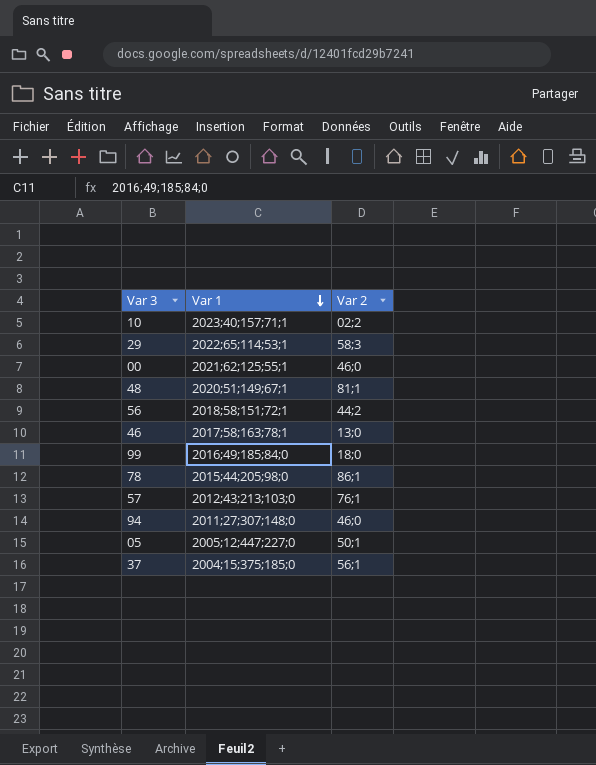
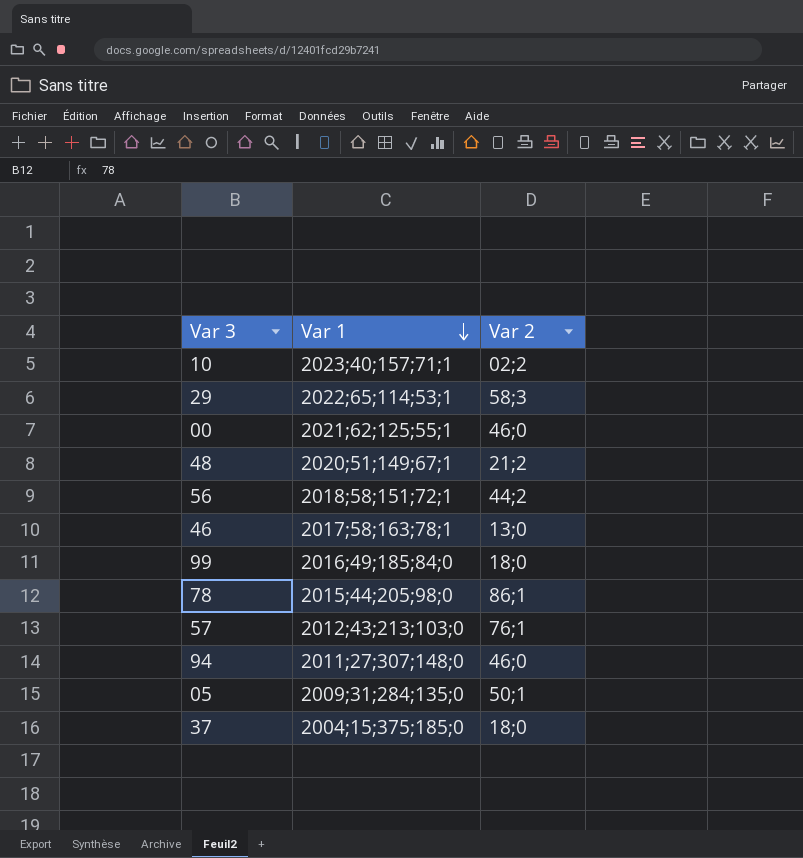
48 | Var 2: 81;1 -> 21;2
05 | Var 1: 2005;12;447;227;0 -> 2009;31;284;135;0
37 | Var 2: 56;1 -> 18;0

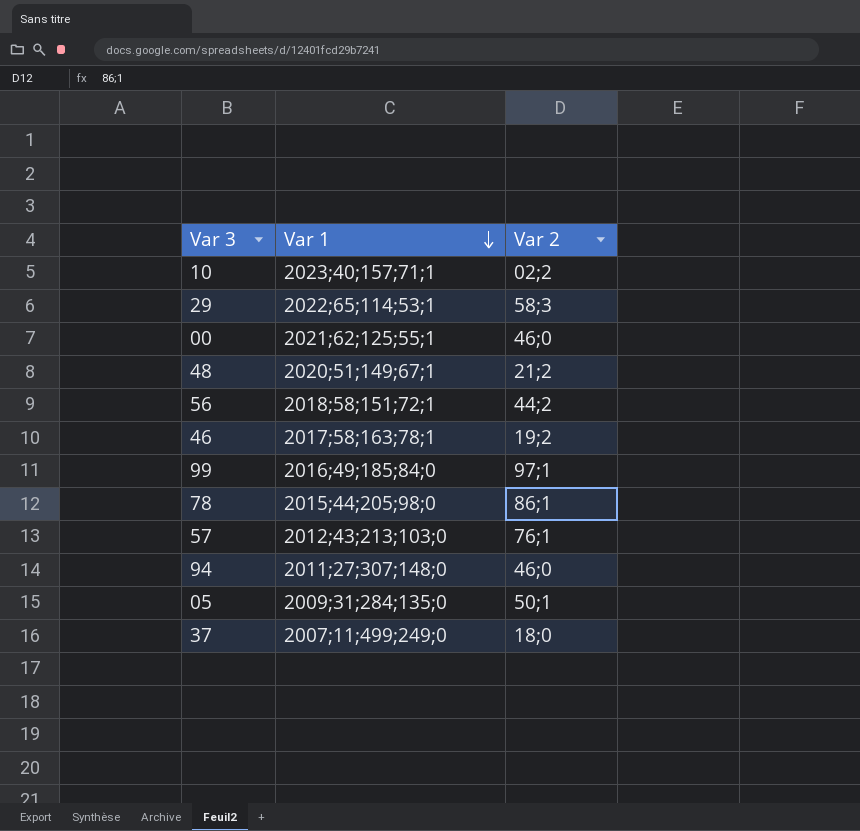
46 | Var 2: 13;0 -> 19;2
99 | Var 2: 18;0 -> 97;1
37 | Var 1: 2004;15;375;185;0 -> 2007;11;499;249;0

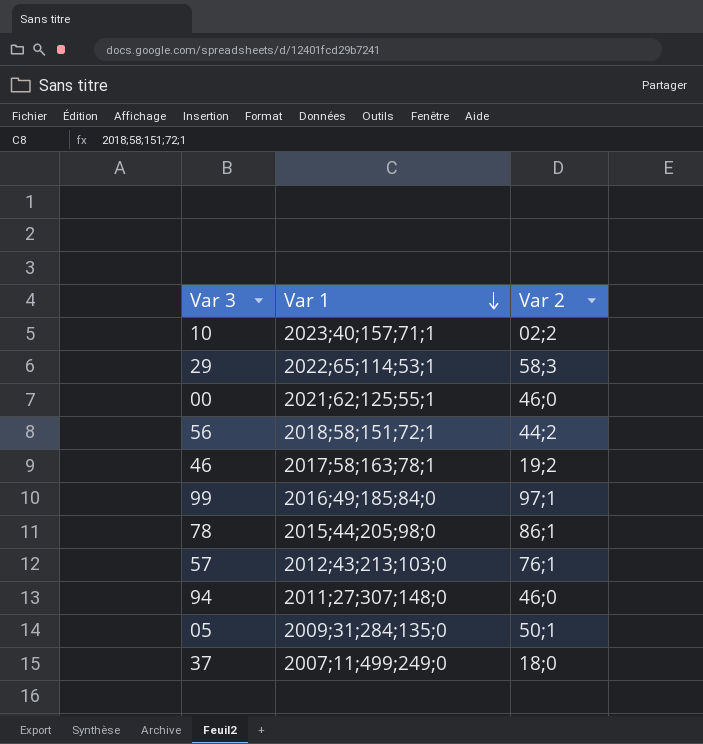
row 48: 2020;51;149;67;1 | 21;2 -> none

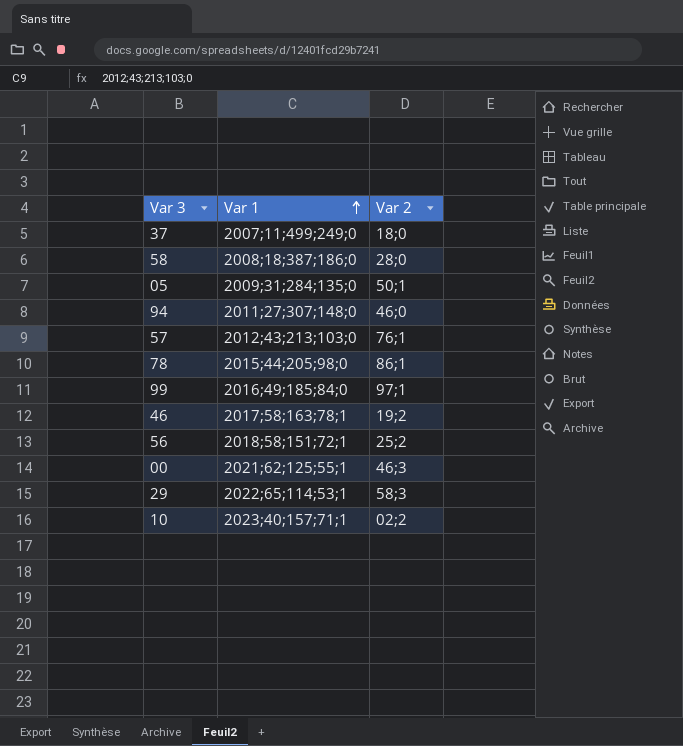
row order: Var 1 descending -> Var 1 ascending
row 58: none -> 2008;18;387;186;0 | 28;0
56 | Var 2: 44;2 -> 25;2
00 | Var 2: 46;0 -> 46;3

